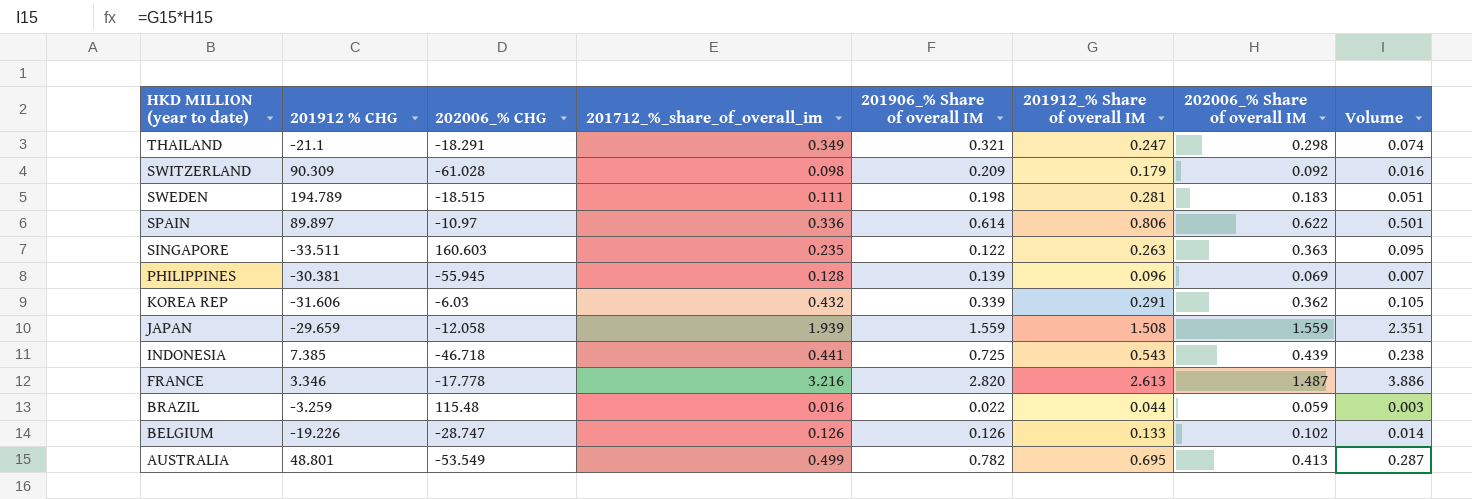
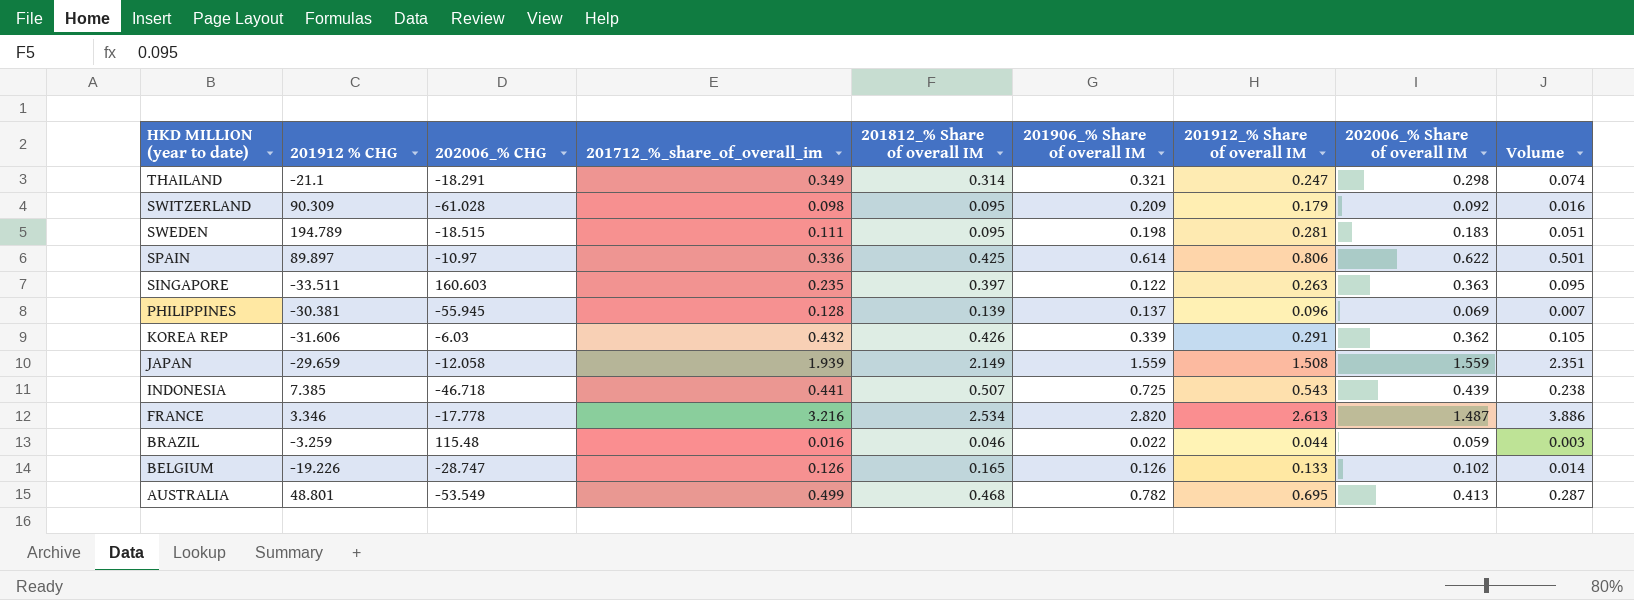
column 201812_% Share of overall IM | position: none -> 5
PHILIPPINES | 201906_% Share of overall IM: 0.139 -> 0.137

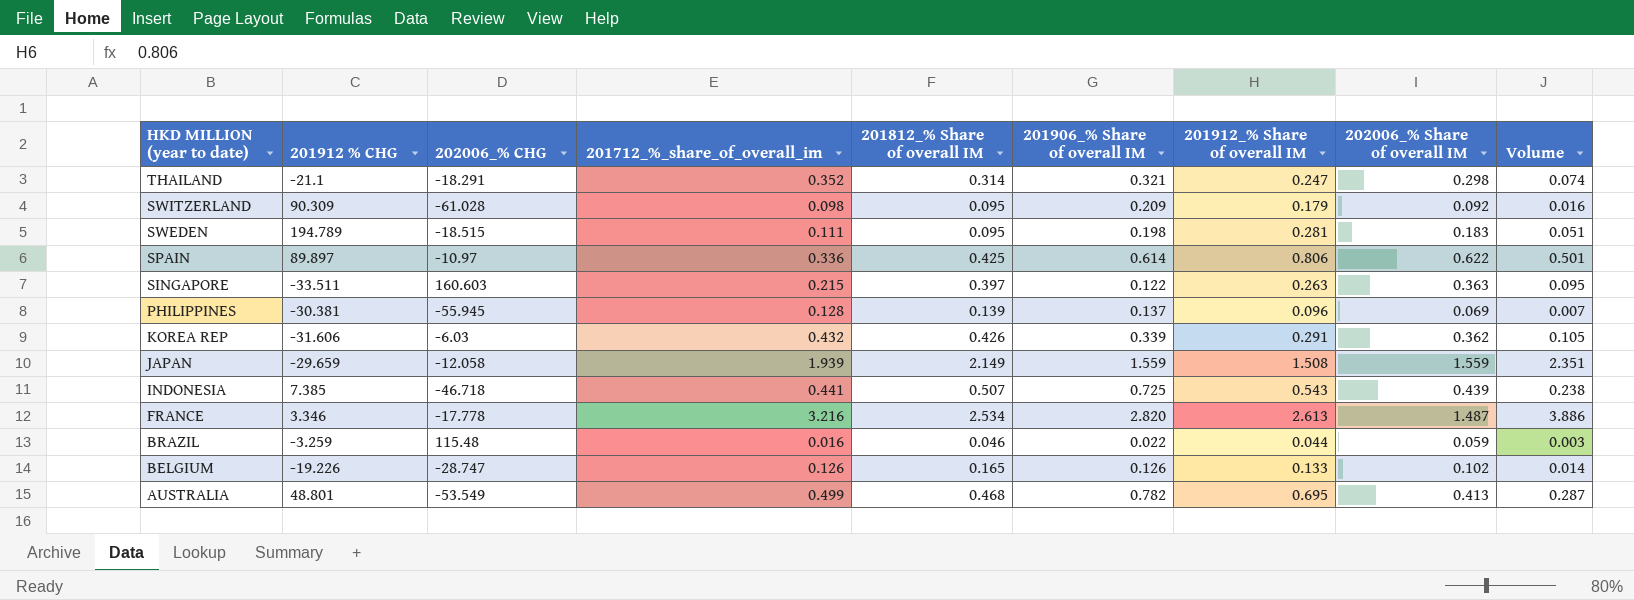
THAILAND | 201712_%_share_of_overall_im: 0.349 -> 0.352
SINGAPORE | 201712_%_share_of_overall_im: 0.235 -> 0.215

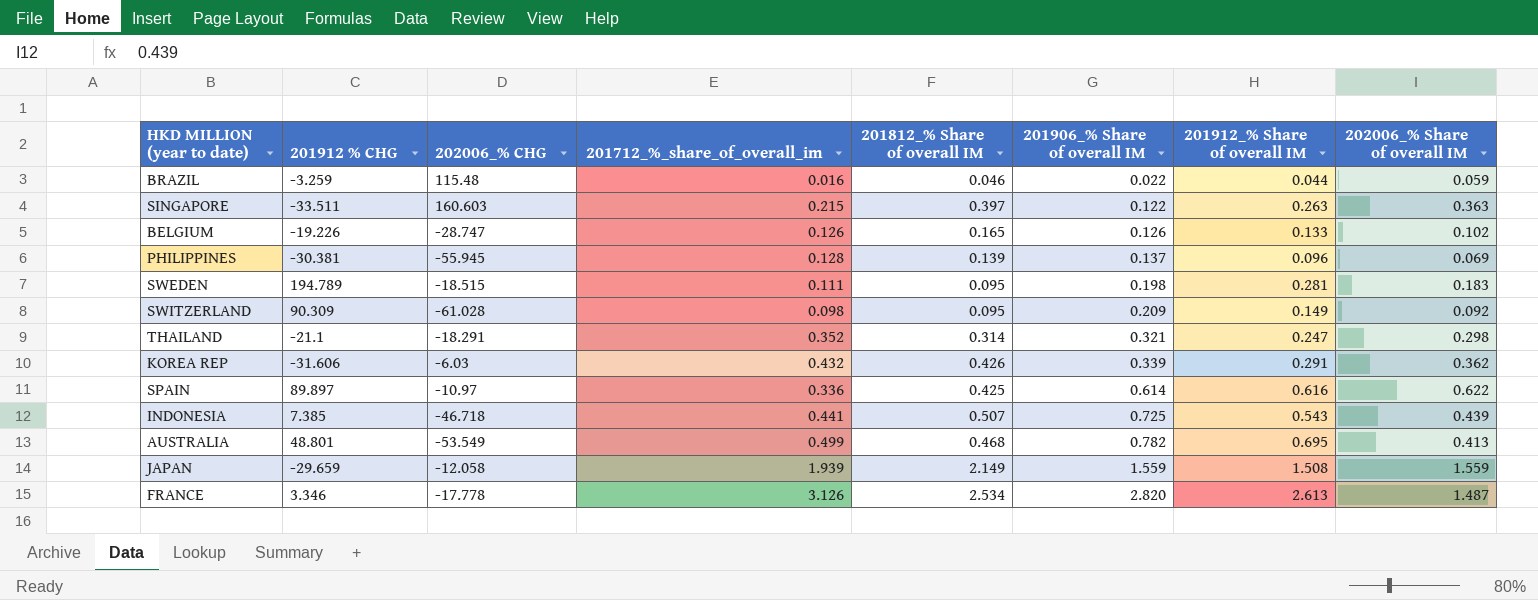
row order: HKD MILLION (year to date) descending -> 201906_% Share of overall IM ascending
column Volume | formula: [201912_% Share of overall IM] * [202006_% Share of overall IM] -> none
SWITZERLAND | 201912_% Share of overall IM: 0.179 -> 0.149
SPAIN | 201912_% Share of overall IM: 0.806 -> 0.616
FRANCE | 201712_%_share_of_overall_im: 3.216 -> 3.126

